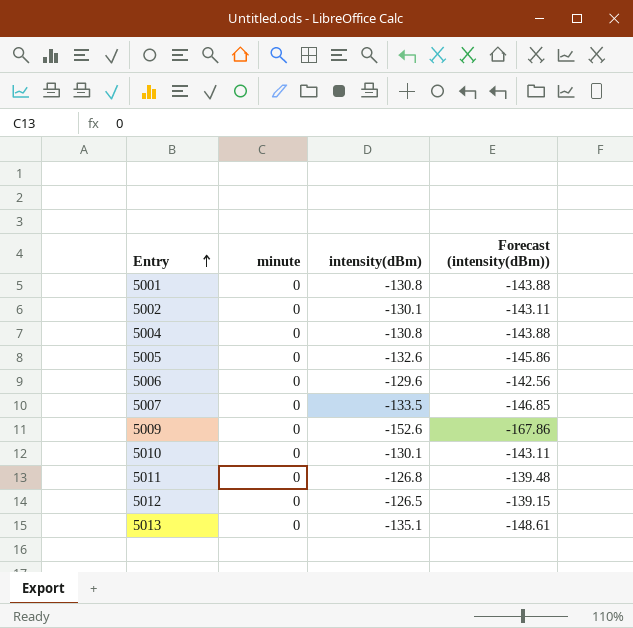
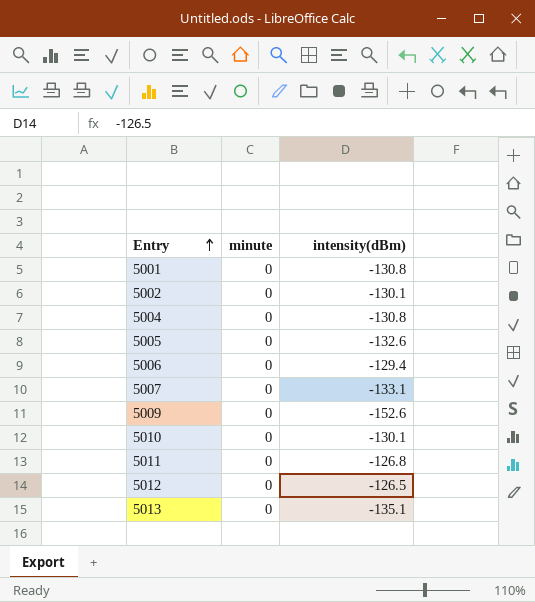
column Forecast (intensity(dBm)) | formula: [intensity(dBm)] * 1.1 -> none
5006 | intensity(dBm): -129.6 -> -129.4
5007 | intensity(dBm): -133.5 -> -133.1

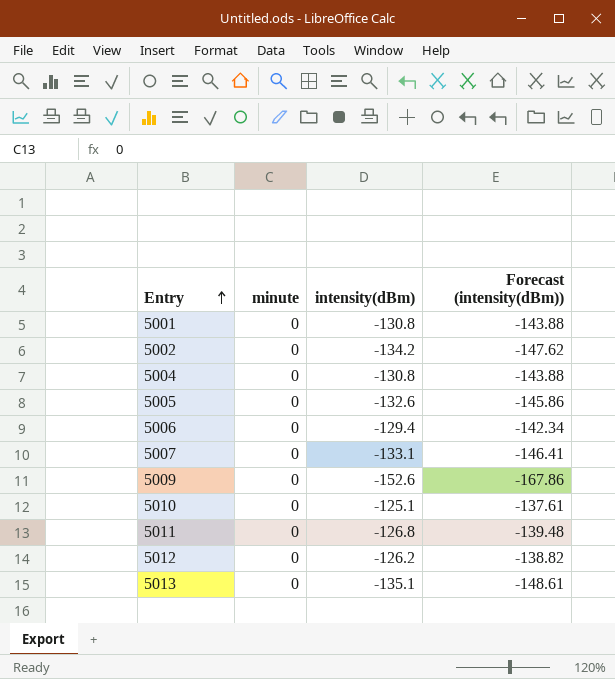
column Forecast (intensity(dBm)) | formula: none -> [intensity(dBm)] * 1.1
5002 | intensity(dBm): -130.1 -> -134.2
5010 | intensity(dBm): -130.1 -> -125.1
5012 | intensity(dBm): -126.5 -> -126.2

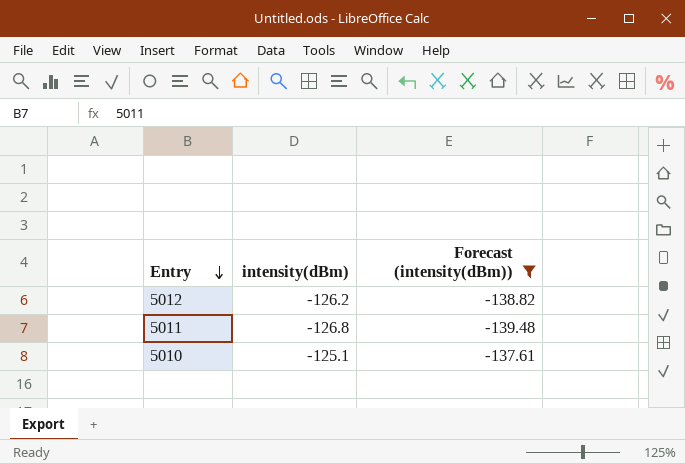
filter: none -> Forecast (intensity(dBm)) >= -139.48
row order: Entry ascending -> Entry descending
column minute | position: 2 -> none

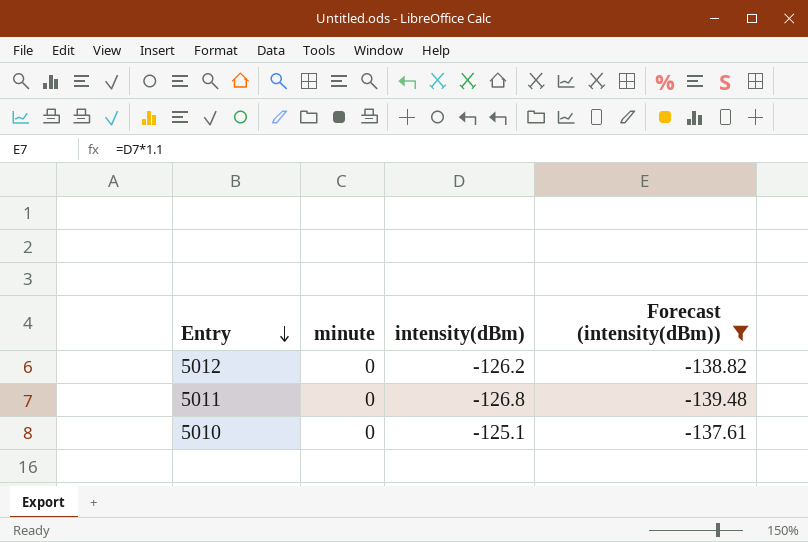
column minute | position: none -> 2

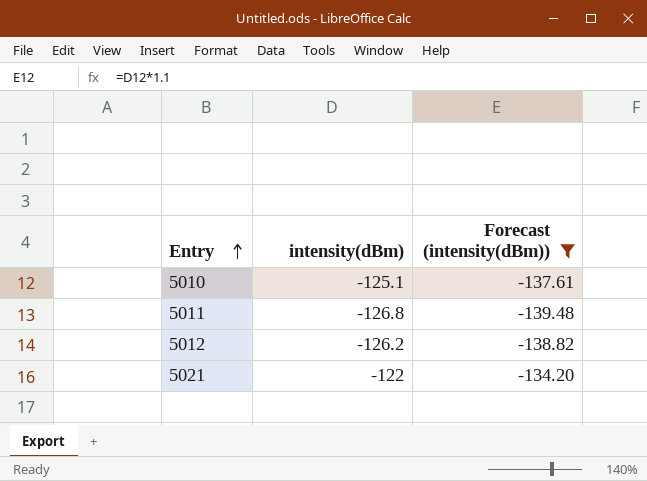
row order: Entry descending -> Entry ascending
column minute | position: 2 -> none
row 5021: none -> -122 | -134.20

